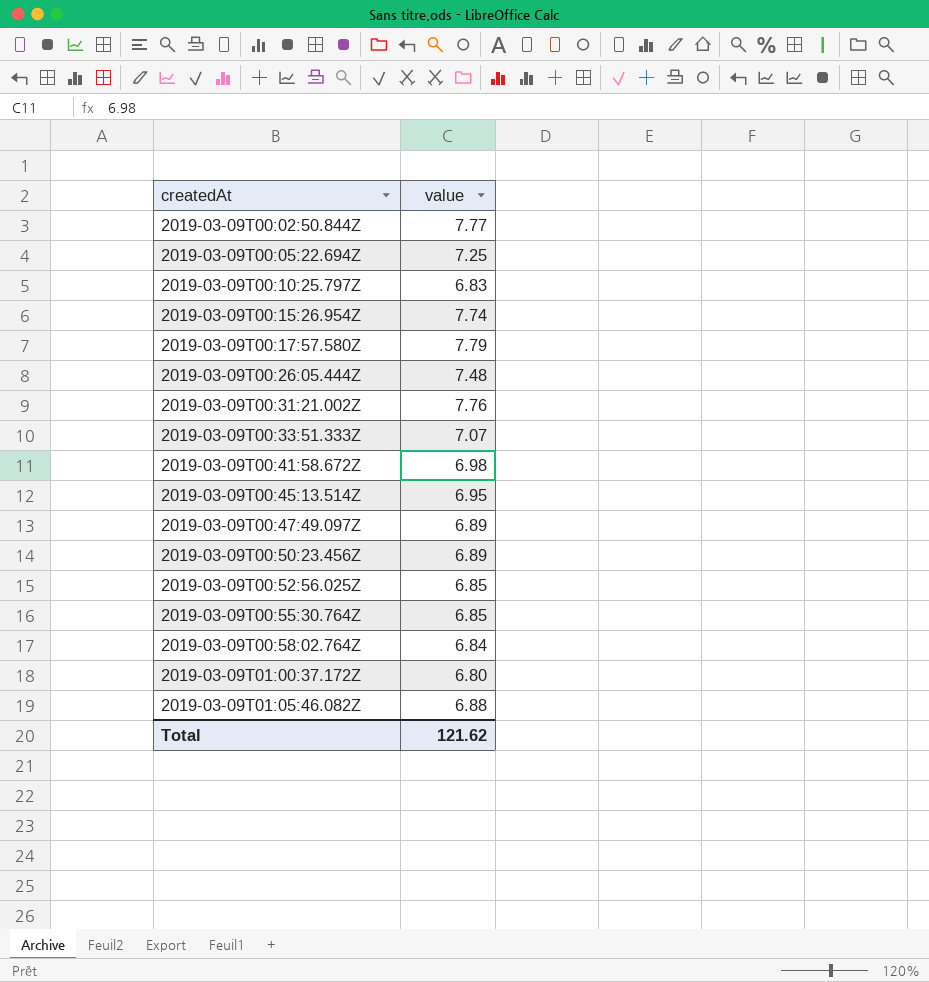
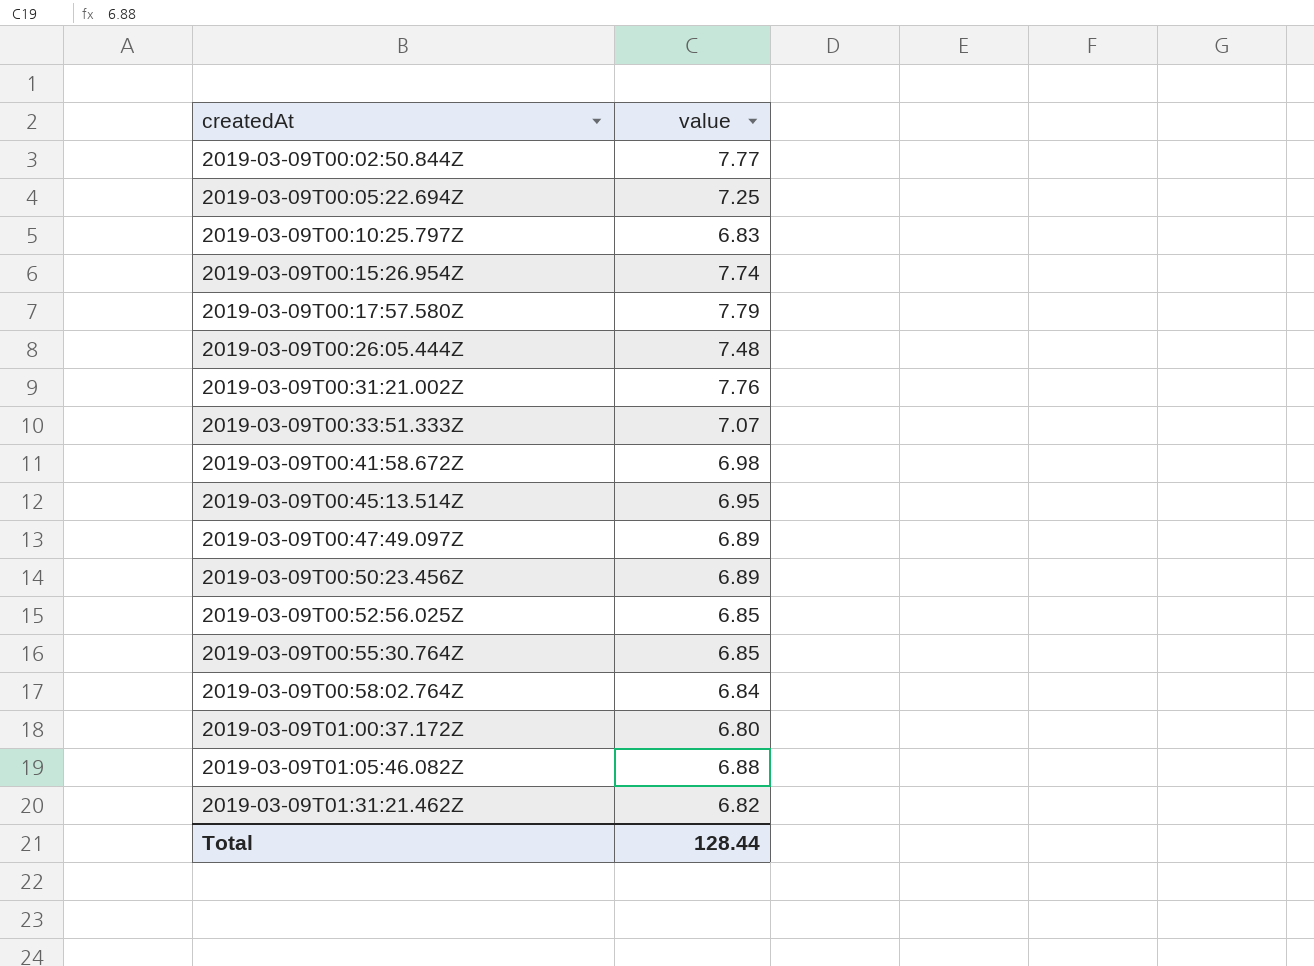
row 2019-03-09T01:31:21.462Z: none -> 6.82
Total | value: 121.62 -> 128.44

